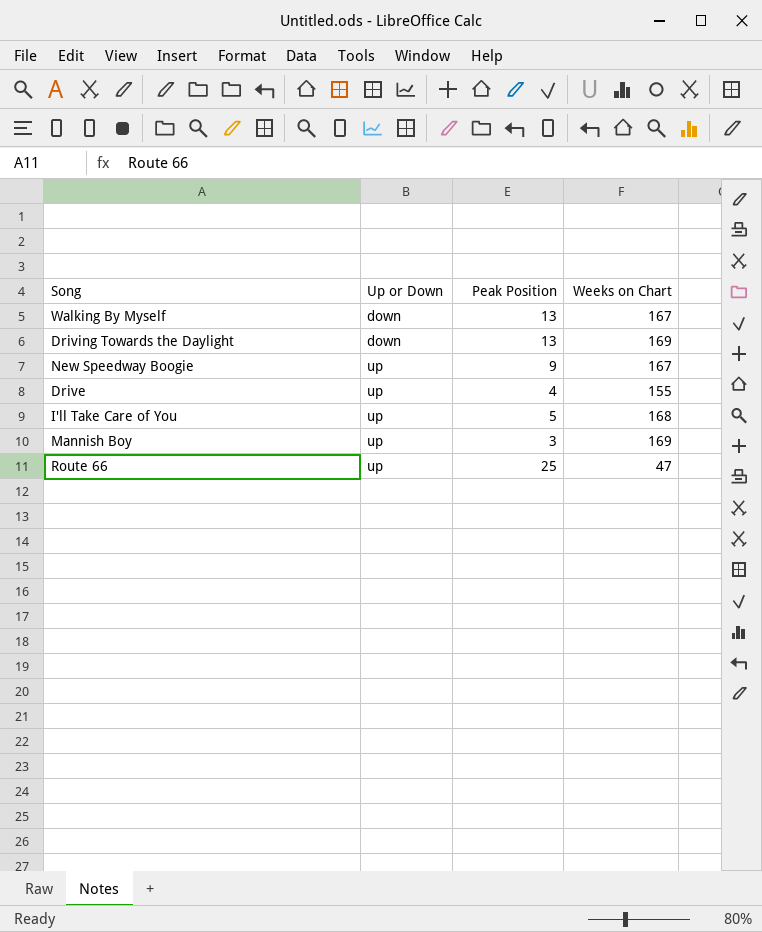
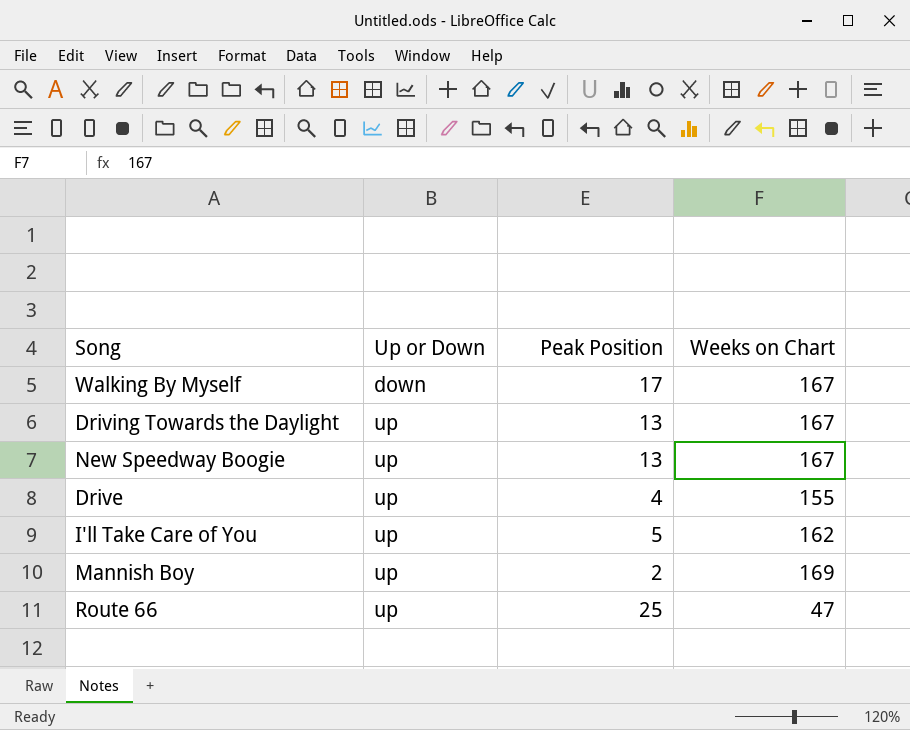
Walking By Myself | Peak Position: 13 -> 17
Driving Towards the Daylight | Up or Down: down -> up
Driving Towards the Daylight | Weeks on Chart: 169 -> 167
New Speedway Boogie | Peak Position: 9 -> 13
I'll Take Care of You | Weeks on Chart: 168 -> 162
Mannish Boy | Peak Position: 3 -> 2

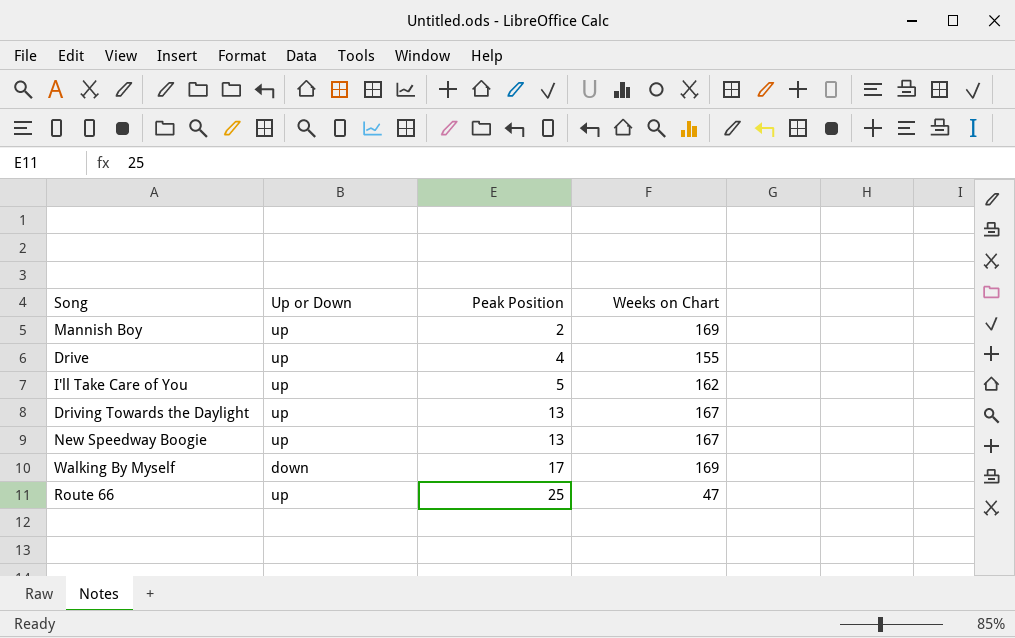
row order: Up or Down ascending -> Peak Position ascending
Walking By Myself | Weeks on Chart: 167 -> 169

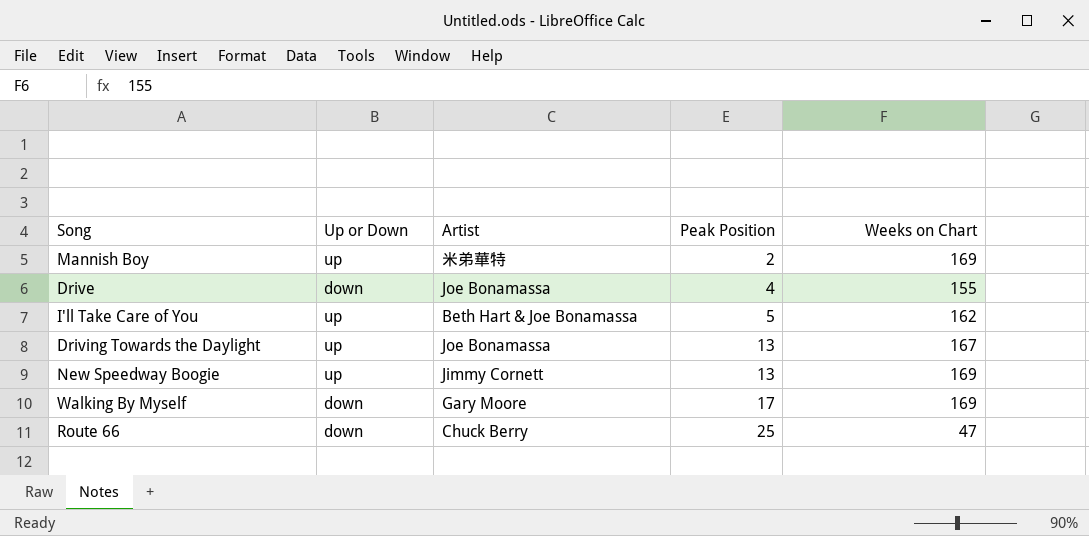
column Artist | position: none -> 3
Drive | Up or Down: up -> down
New Speedway Boogie | Weeks on Chart: 167 -> 169
Route 66 | Up or Down: up -> down

